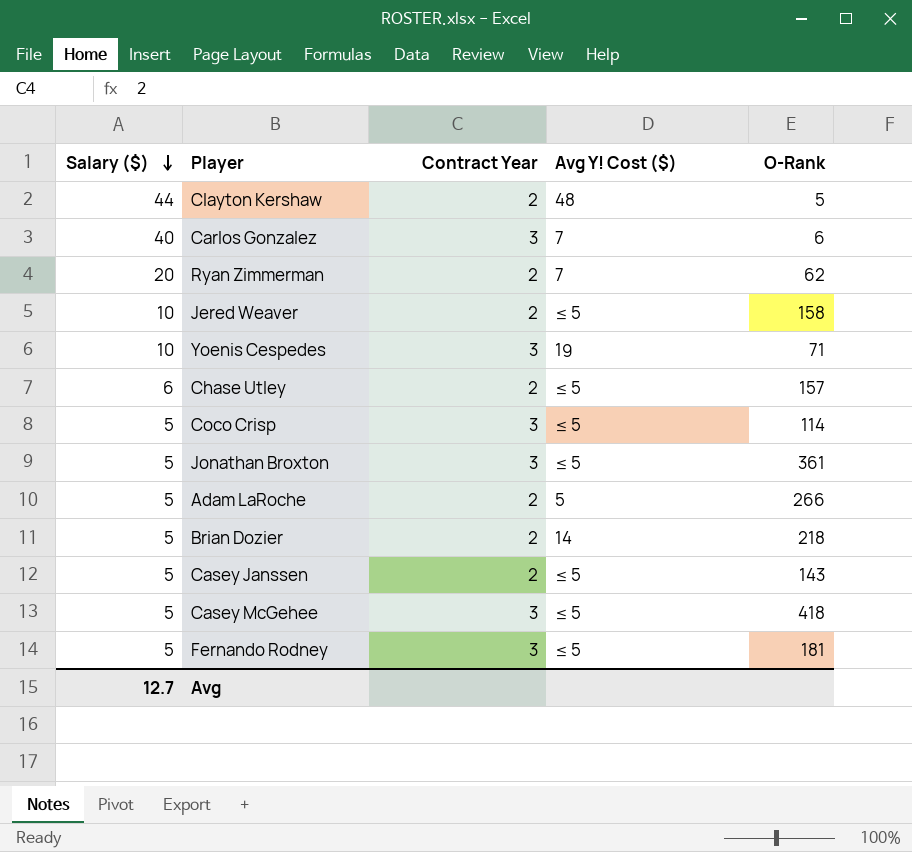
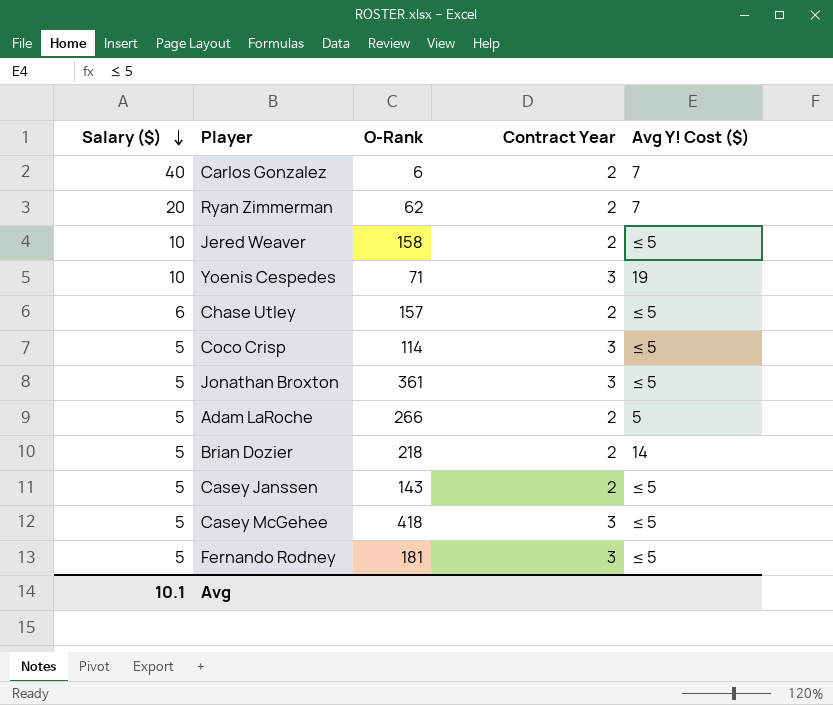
column O-Rank | position: 5 -> 3
row Clayton Kershaw: 44 | 2 | 48 | 5 -> none
Carlos Gonzalez | Contract Year: 3 -> 2
Avg | Salary ($): 12.7 -> 10.1

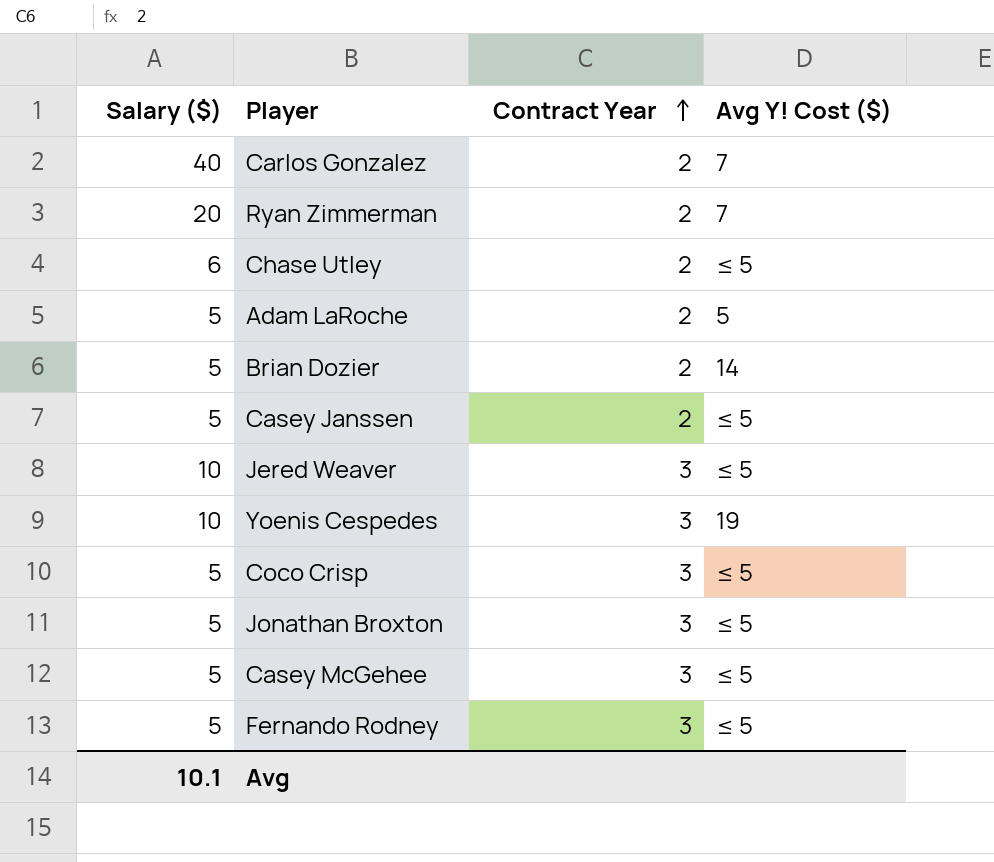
row order: Salary ($) descending -> Contract Year ascending
column O-Rank | position: 3 -> none
Jered Weaver | Contract Year: 2 -> 3

